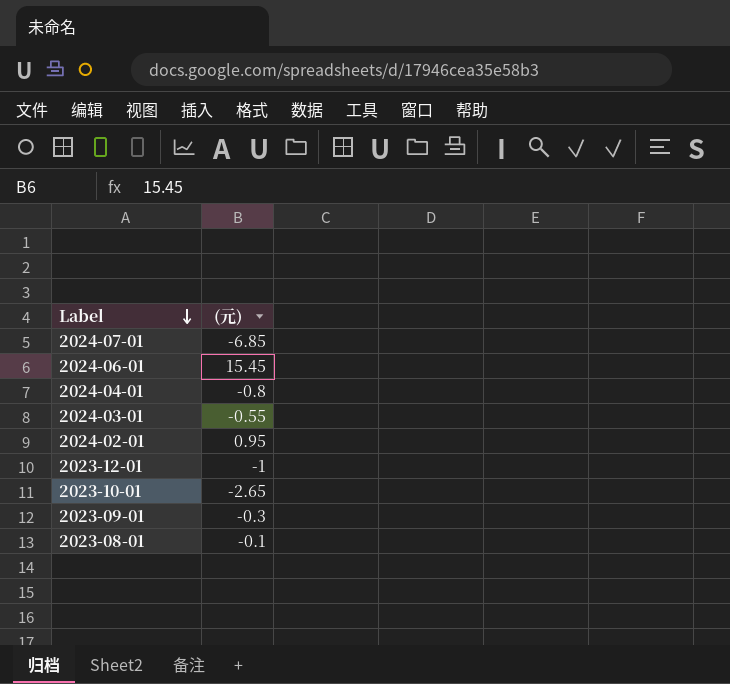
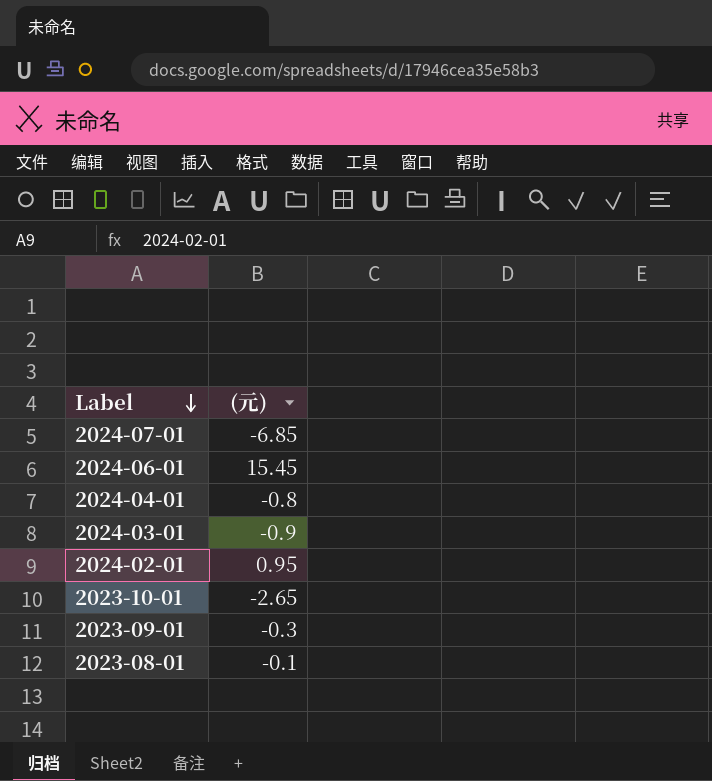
row 2023-12-01: -1 -> none
2024-03-01 | (元): -0.55 -> -0.9

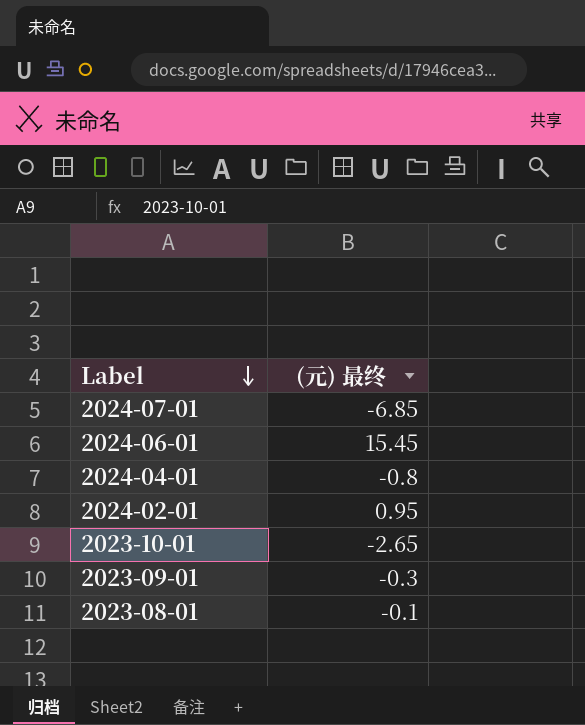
column name: (元) -> (元) 最终
row 2024-03-01: -0.9 -> none

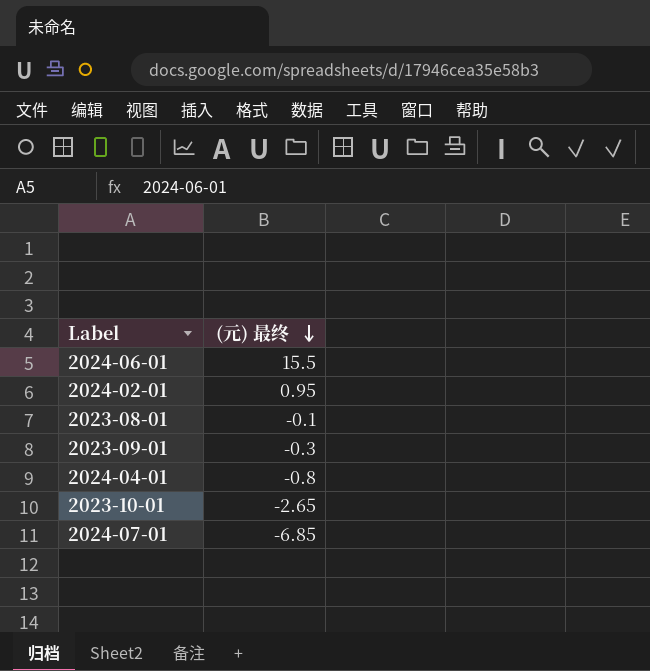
row order: Label descending -> (元) 最终 descending
2024-06-01 | (元) 最终: 15.45 -> 15.5

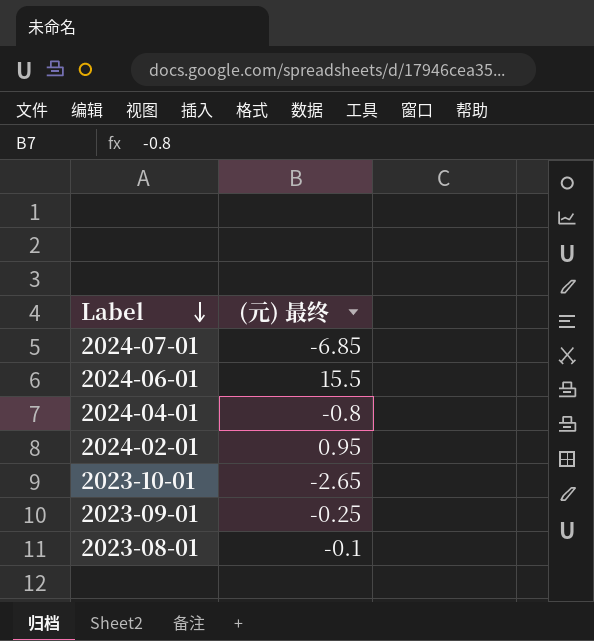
row order: (元) 最终 descending -> Label descending
2023-09-01 | (元) 最终: -0.3 -> -0.25

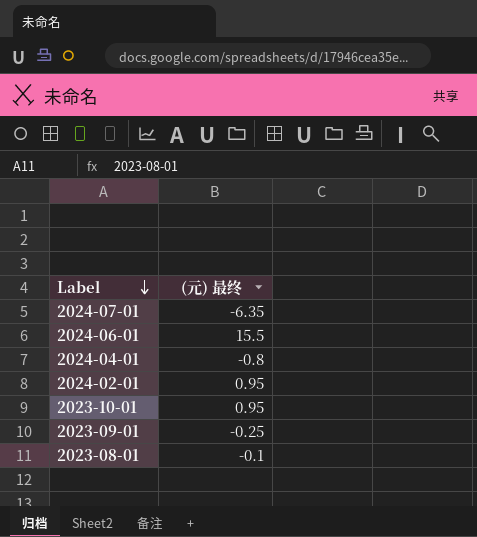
2024-07-01 | (元) 最终: -6.85 -> -6.35
2023-10-01 | (元) 最终: -2.65 -> 0.95

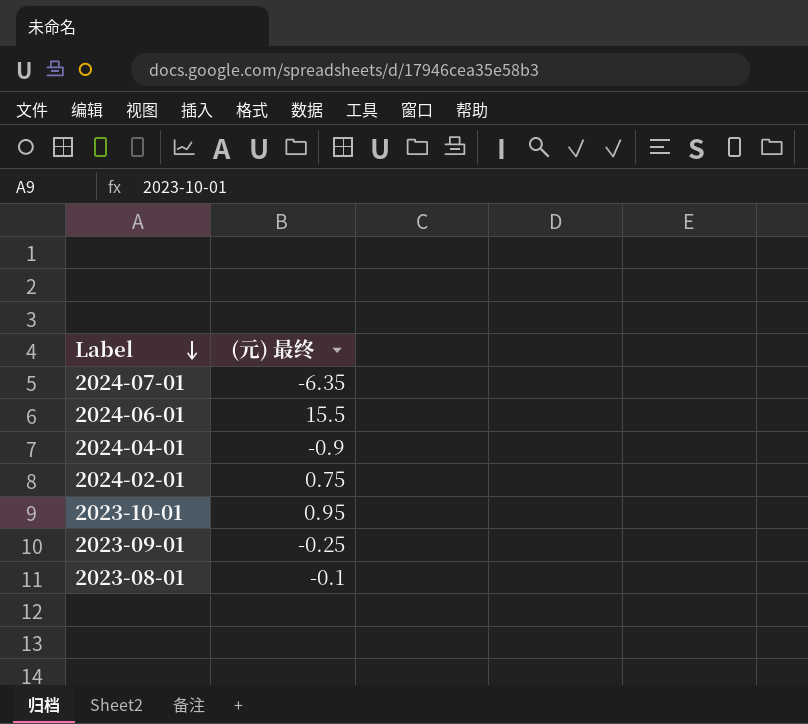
2024-04-01 | (元) 最终: -0.8 -> -0.9
2024-02-01 | (元) 最终: 0.95 -> 0.75

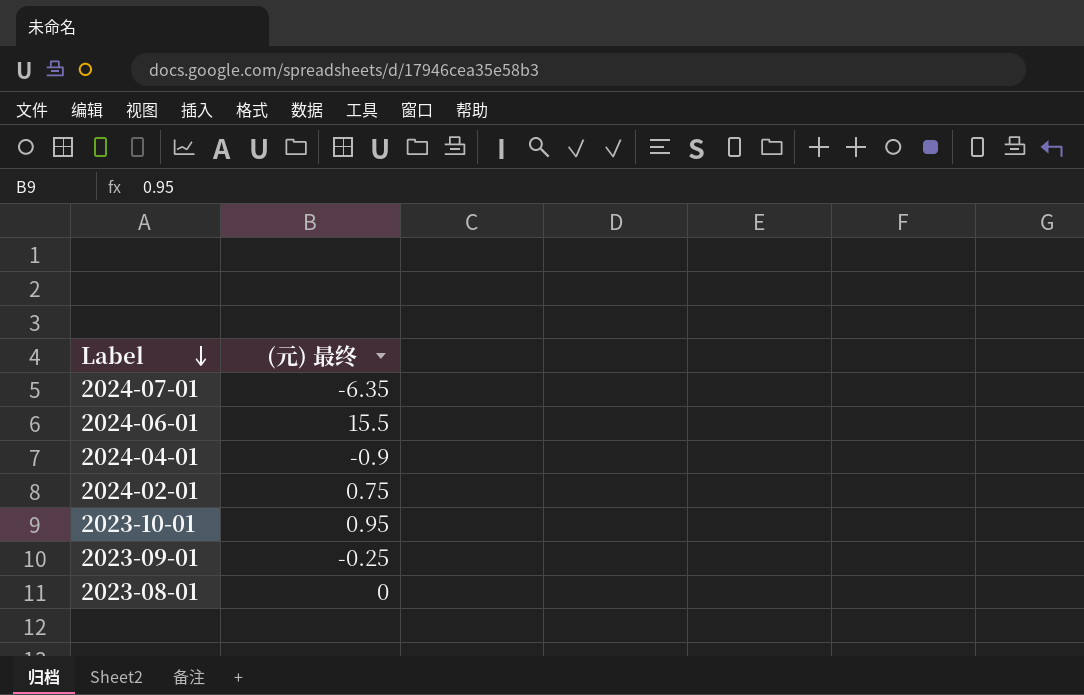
2023-08-01 | (元) 最终: -0.1 -> 0

